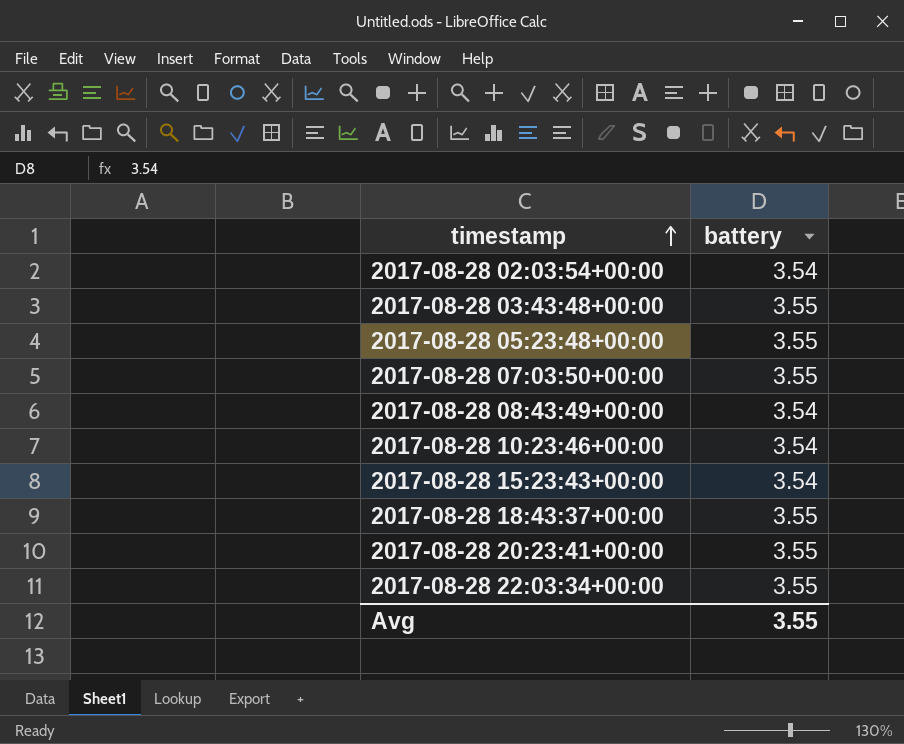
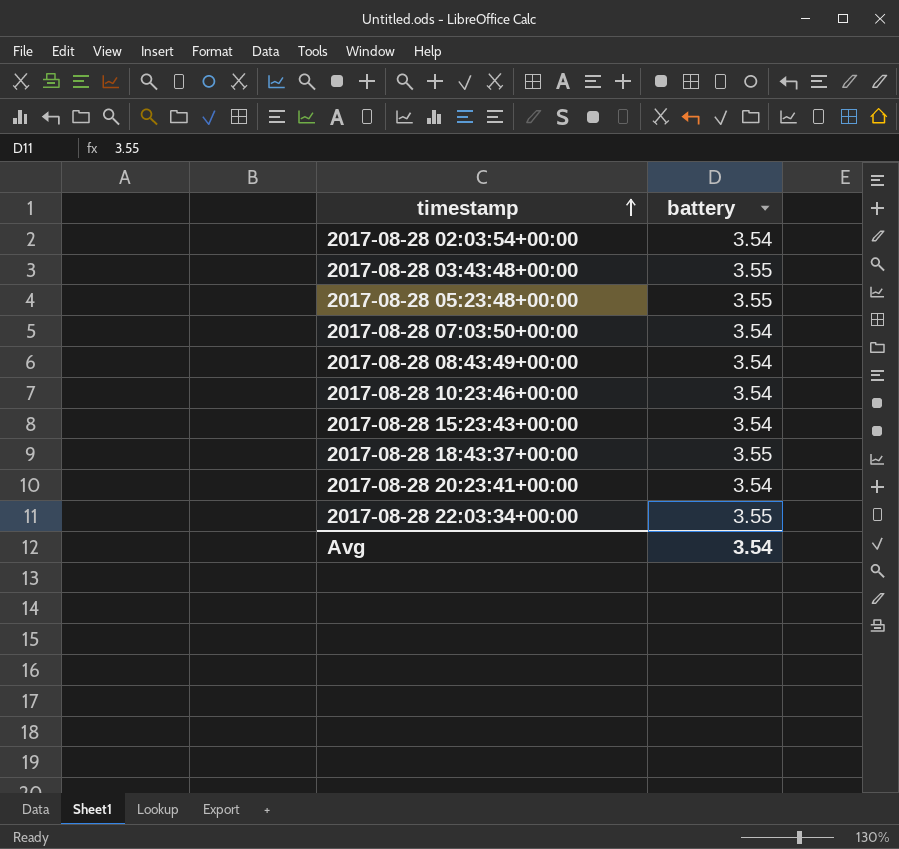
2017-08-28 07:03:50+00:00 | battery: 3.55 -> 3.54
2017-08-28 20:23:41+00:00 | battery: 3.55 -> 3.54
Avg | battery: 3.55 -> 3.54

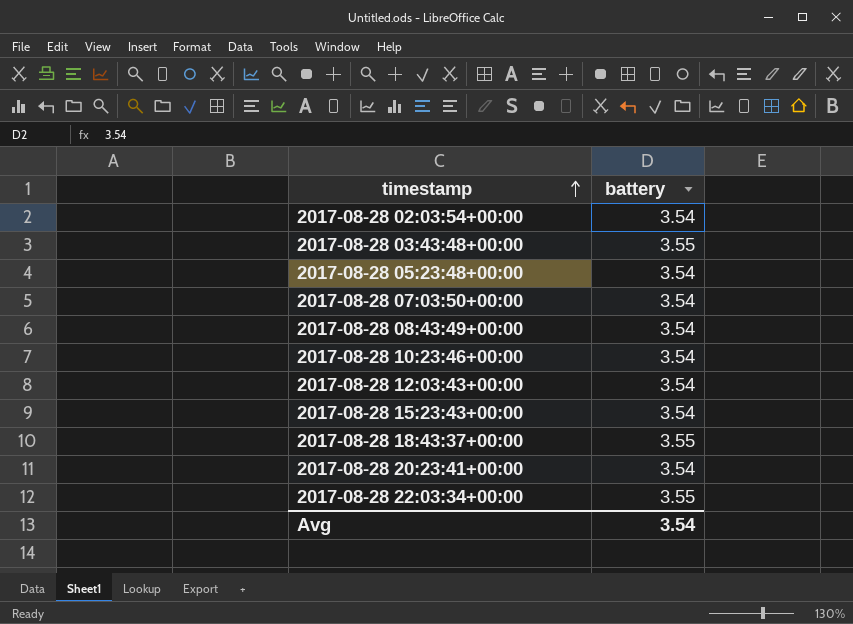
2017-08-28 05:23:48+00:00 | battery: 3.55 -> 3.54
row 2017-08-28 12:03:43+00:00: none -> 3.54

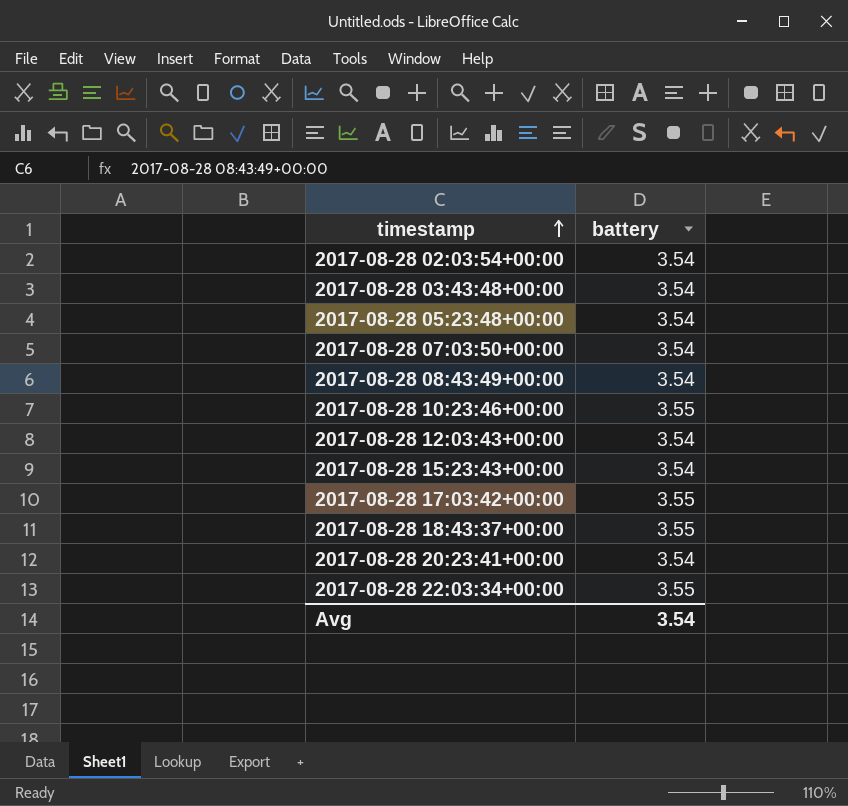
2017-08-28 03:43:48+00:00 | battery: 3.55 -> 3.54
2017-08-28 10:23:46+00:00 | battery: 3.54 -> 3.55
row 2017-08-28 17:03:42+00:00: none -> 3.55

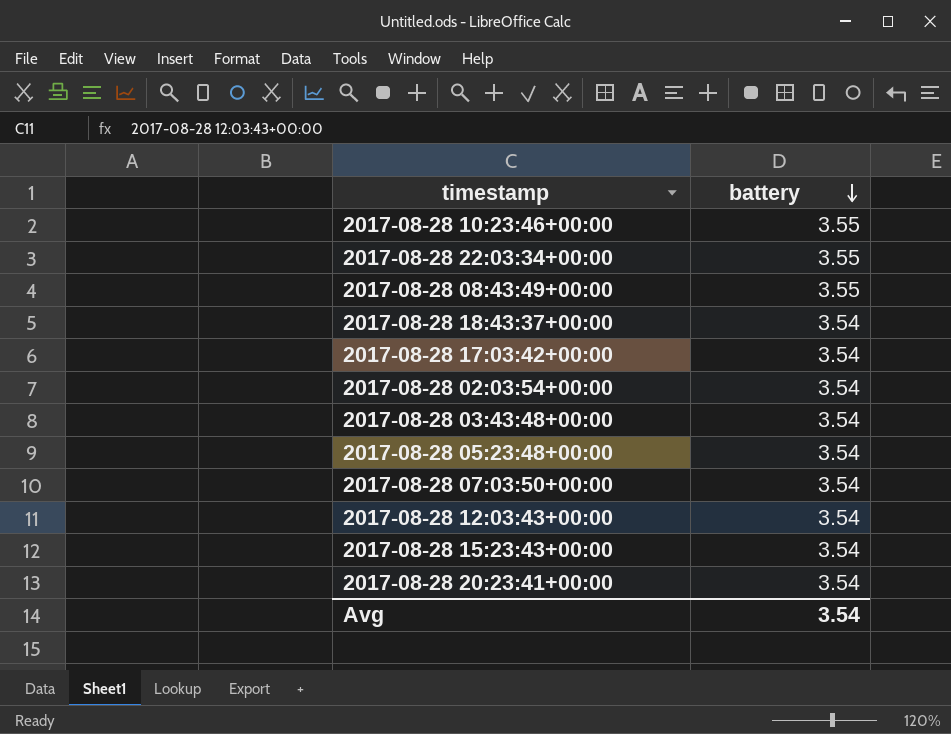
row order: timestamp ascending -> battery descending
2017-08-28 08:43:49+00:00 | battery: 3.54 -> 3.55
2017-08-28 18:43:37+00:00 | battery: 3.55 -> 3.54
2017-08-28 17:03:42+00:00 | battery: 3.55 -> 3.54

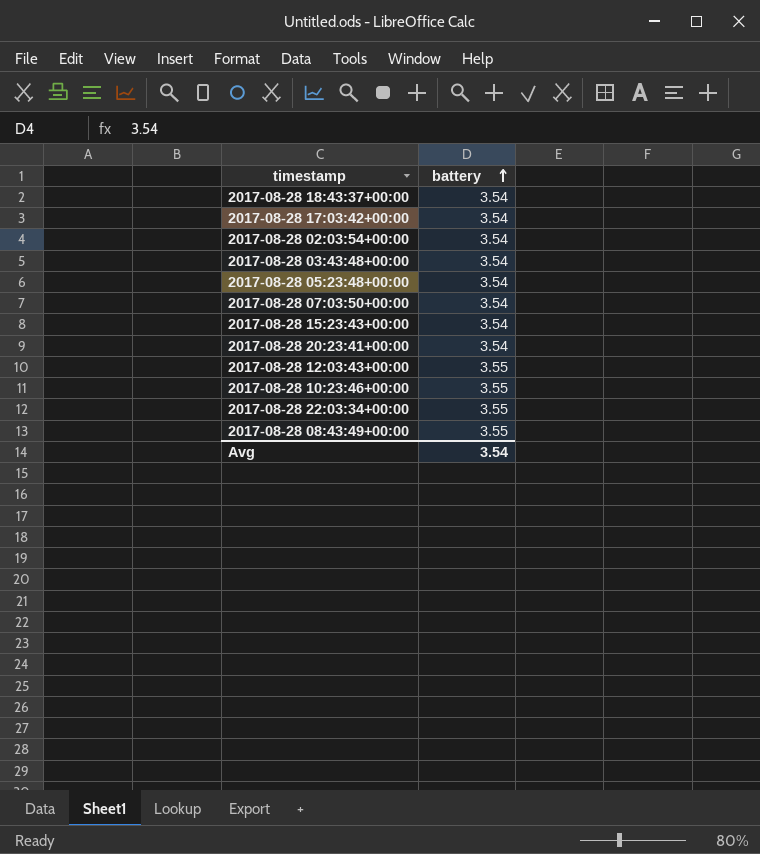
row order: battery descending -> battery ascending
2017-08-28 12:03:43+00:00 | battery: 3.54 -> 3.55

